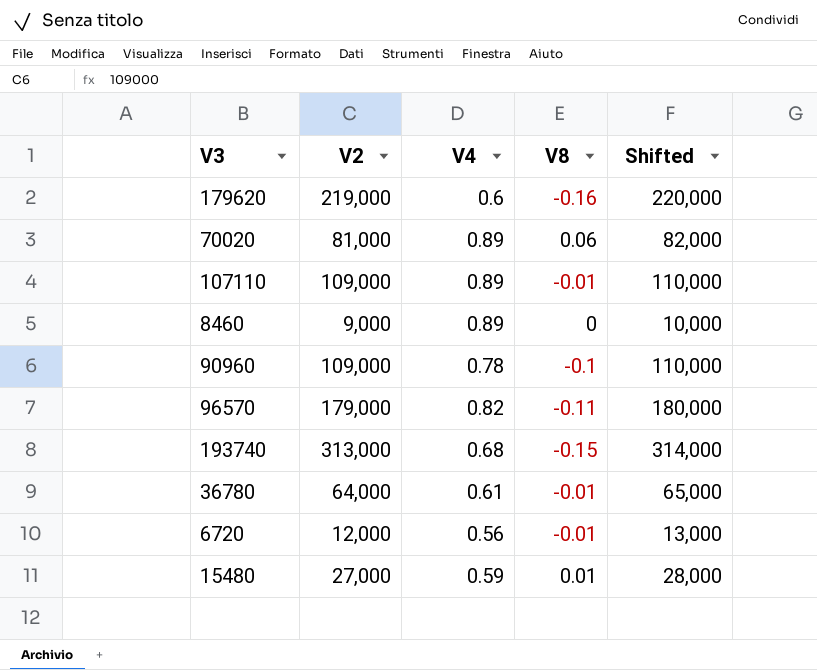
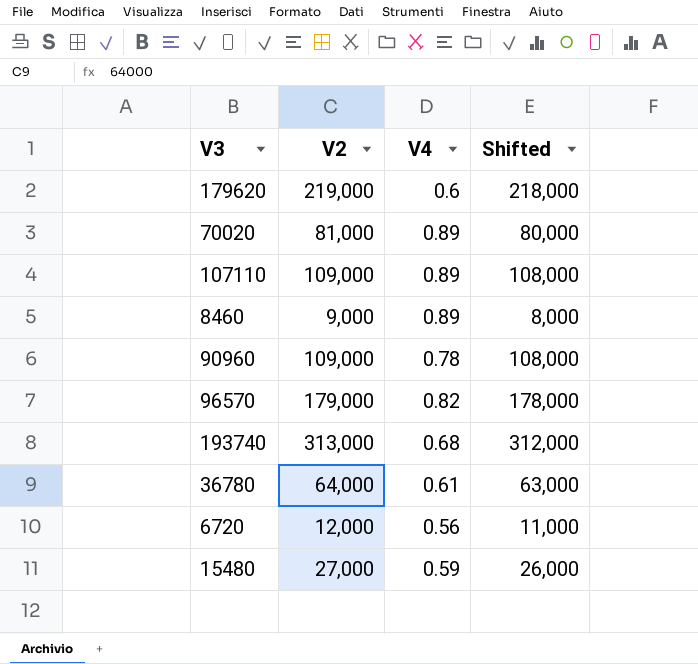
column V8 | position: 4 -> none
column Shifted | formula: [V2] + 1000 -> [V2] - 1000

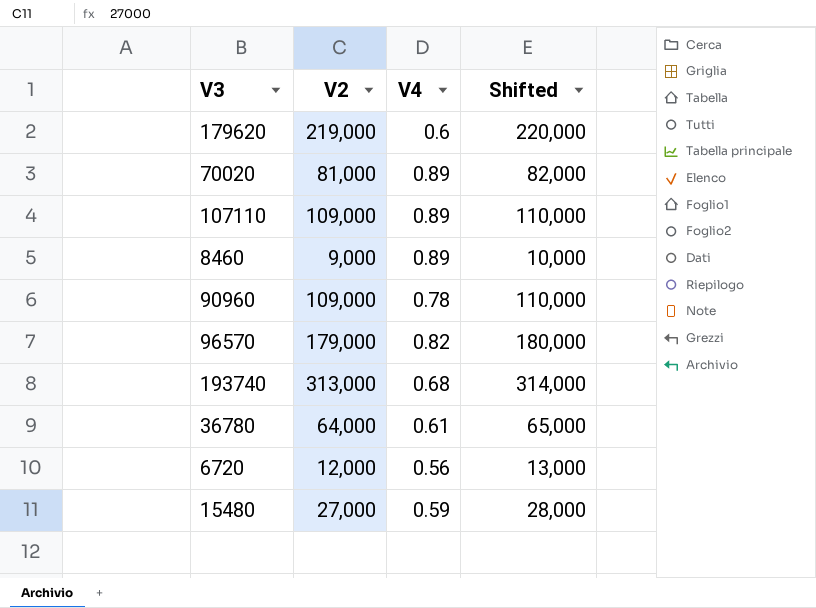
column Shifted | formula: [V2] - 1000 -> [V2] + 1000

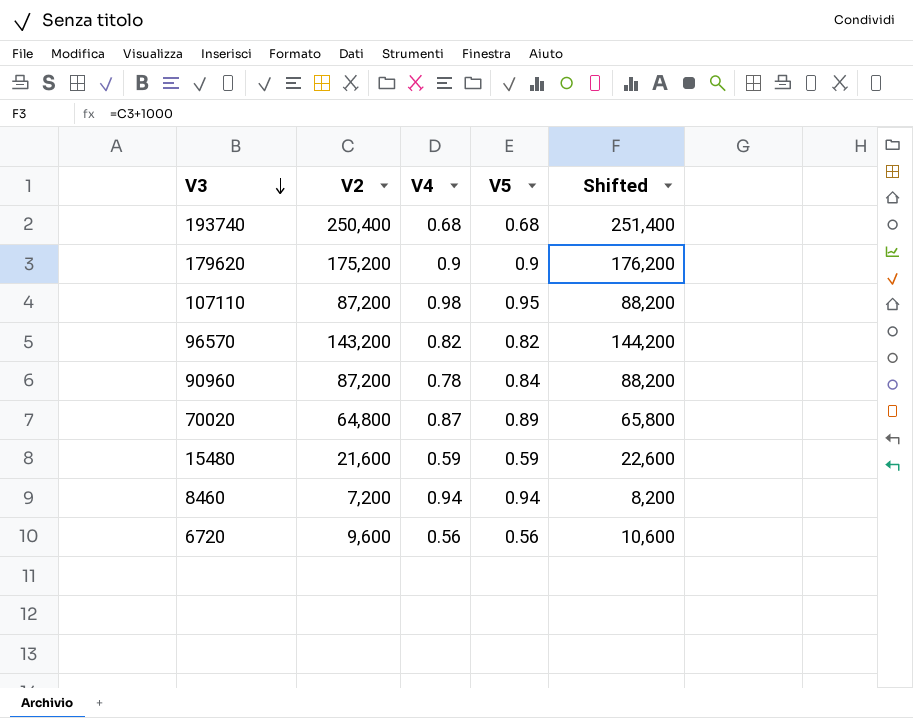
row order: none -> V3 descending
column V5 | position: none -> 4
row 36780: 64,000 | 0.61 | 65,000 -> none
193740 | V2: 313,000 -> 250,400
193740 | Shifted: 314,000 -> 251,400
179620 | V2: 219,000 -> 175,200
179620 | V4: 0.6 -> 0.9
179620 | Shifted: 220,000 -> 176,200
107110 | V2: 109,000 -> 87,200
107110 | V4: 0.89 -> 0.98
107110 | Shifted: 110,000 -> 88,200
96570 | V2: 179,000 -> 143,200
96570 | Shifted: 180,000 -> 144,200
90960 | V2: 109,000 -> 87,200
90960 | Shifted: 110,000 -> 88,200
70020 | V2: 81,000 -> 64,800
70020 | V4: 0.89 -> 0.87
70020 | Shifted: 82,000 -> 65,800
15480 | V2: 27,000 -> 21,600
15480 | Shifted: 28,000 -> 22,600
8460 | V2: 9,000 -> 7,200
8460 | V4: 0.89 -> 0.94
8460 | Shifted: 10,000 -> 8,200
6720 | V2: 12,000 -> 9,600
6720 | Shifted: 13,000 -> 10,600

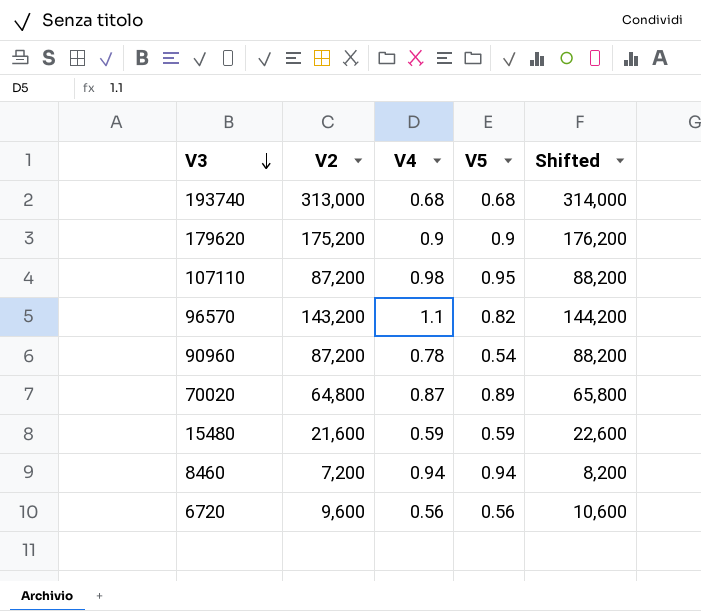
193740 | V2: 250,400 -> 313,000
193740 | Shifted: 251,400 -> 314,000
96570 | V4: 0.82 -> 1.1
90960 | V5: 0.84 -> 0.54

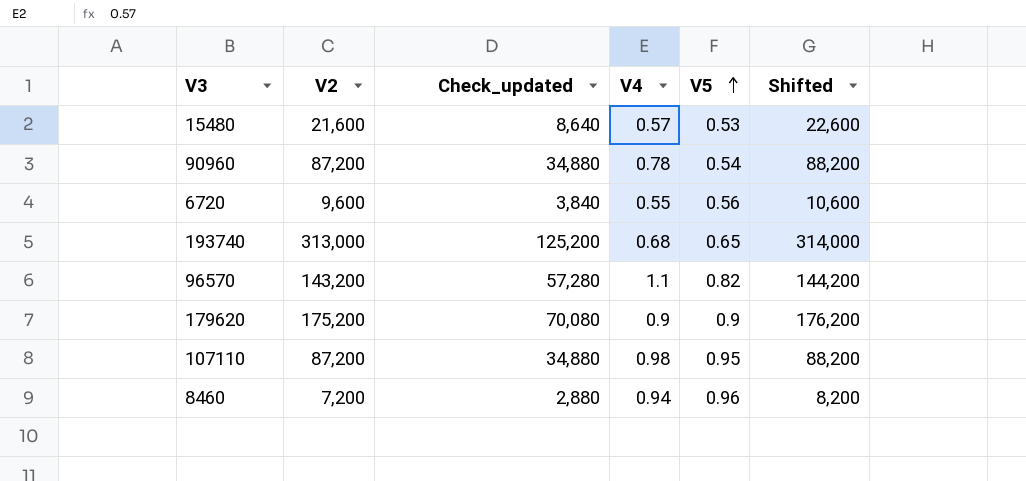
row order: V3 descending -> V5 ascending
column Check_updated | formula: none -> [V2] * 0.4
row 70020: 64,800 | 0.87 | 0.89 | 65,800 -> none
15480 | V4: 0.59 -> 0.57
15480 | V5: 0.59 -> 0.53
6720 | V4: 0.56 -> 0.55
193740 | V5: 0.68 -> 0.65
8460 | V5: 0.94 -> 0.96

